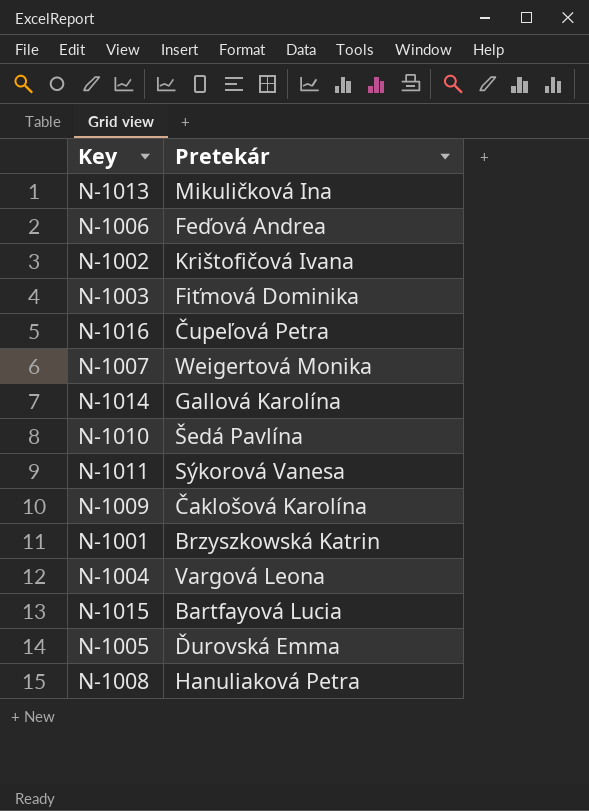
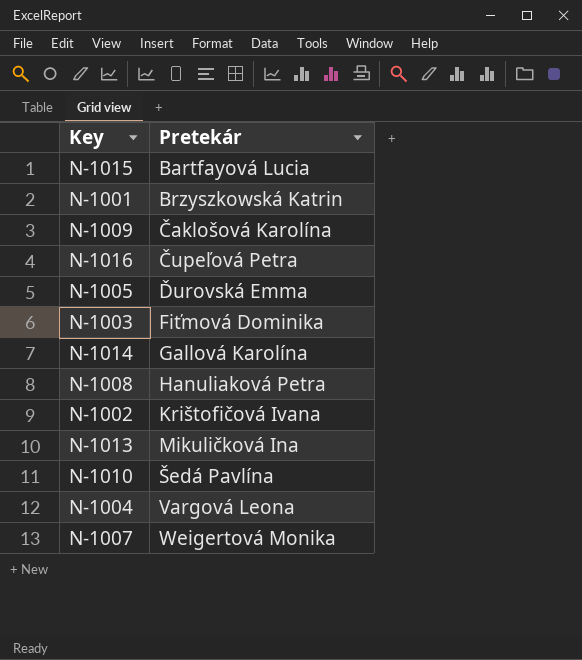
row order: none -> Pretekár ascending
row N-1006: Feďová Andrea -> none
row N-1011: Sýkorová Vanesa -> none

